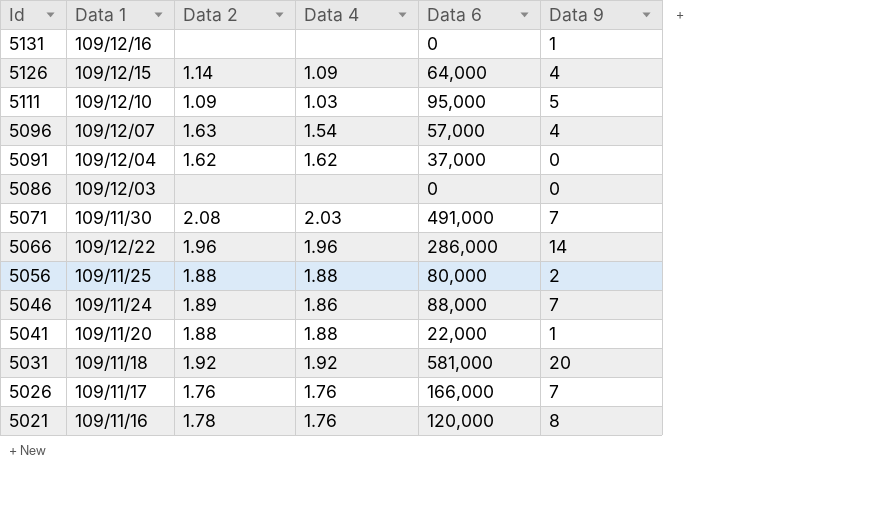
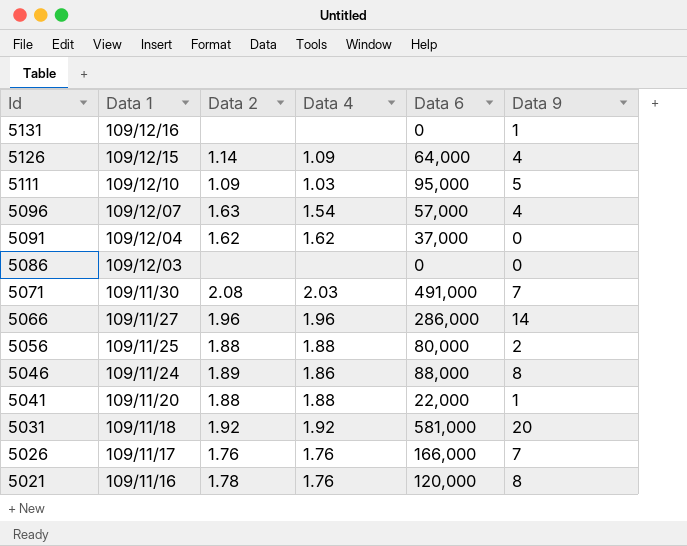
5066 | Data 1: 109/12/22 -> 109/11/27
5046 | Data 9: 7 -> 8

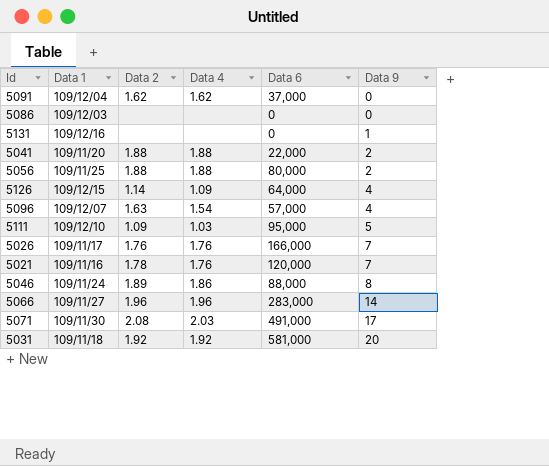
row order: Id descending -> Data 9 ascending
5041 | Data 9: 1 -> 2
5021 | Data 9: 8 -> 7
5066 | Data 6: 286,000 -> 283,000
5071 | Data 9: 7 -> 17

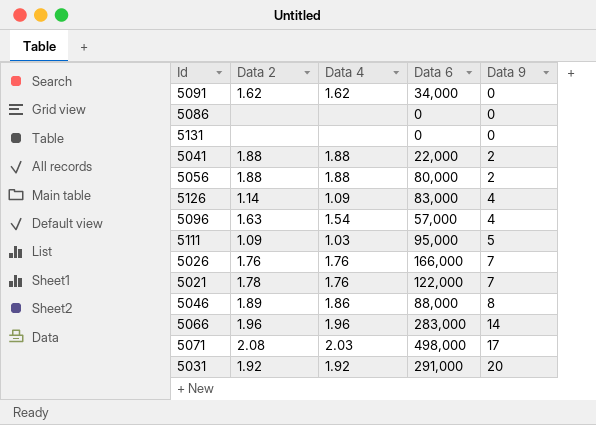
column Data 1 | position: 2 -> none
5091 | Data 6: 37,000 -> 34,000
5131 | Data 9: 1 -> 0
5126 | Data 6: 64,000 -> 83,000
5021 | Data 6: 120,000 -> 122,000
5071 | Data 6: 491,000 -> 498,000
5031 | Data 6: 581,000 -> 291,000

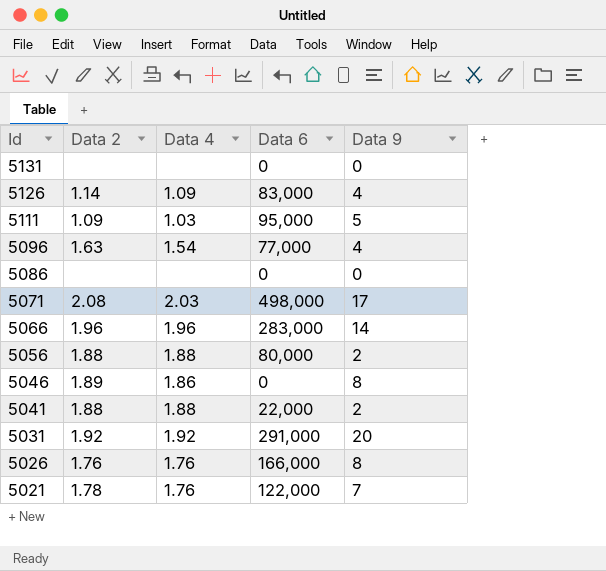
row order: Data 9 ascending -> Id descending
row 5091: 1.62 | 1.62 | 34,000 | 0 -> none
5096 | Data 6: 57,000 -> 77,000
5046 | Data 6: 88,000 -> 0
5026 | Data 9: 7 -> 8

